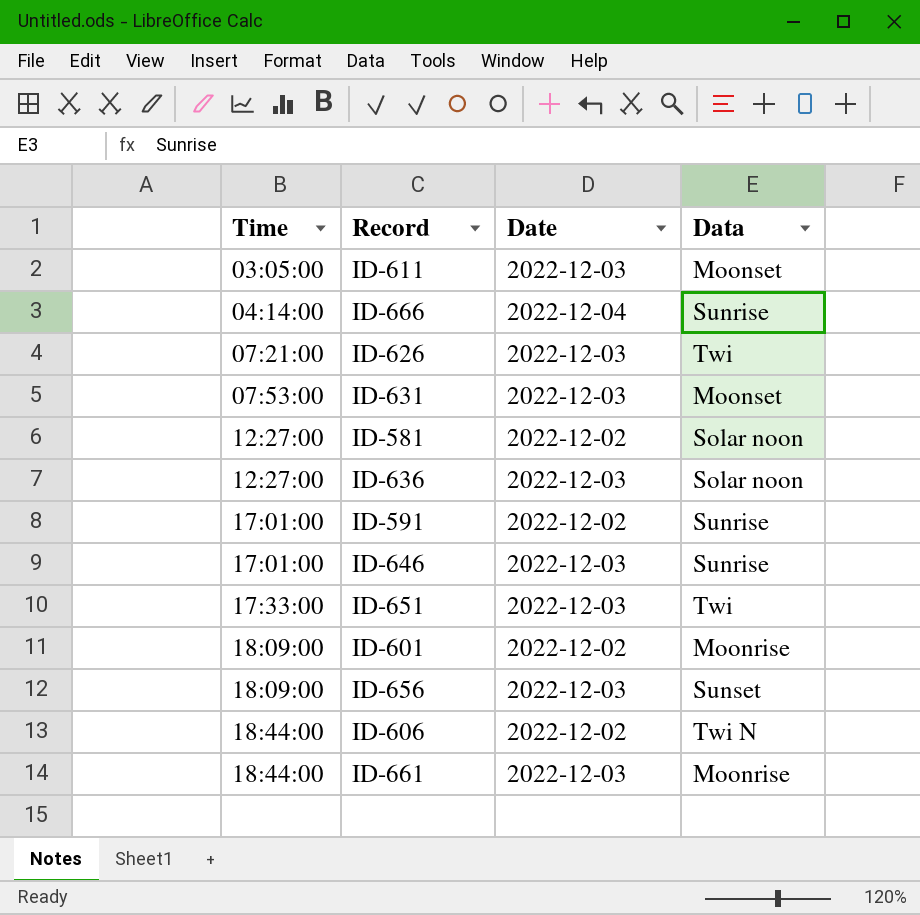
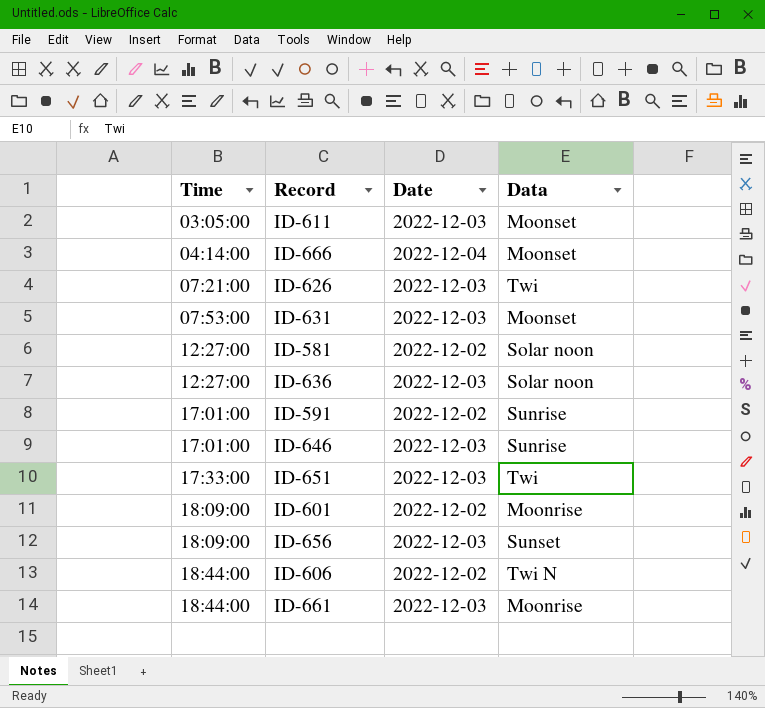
ID-666 | Data: Sunrise -> Moonset

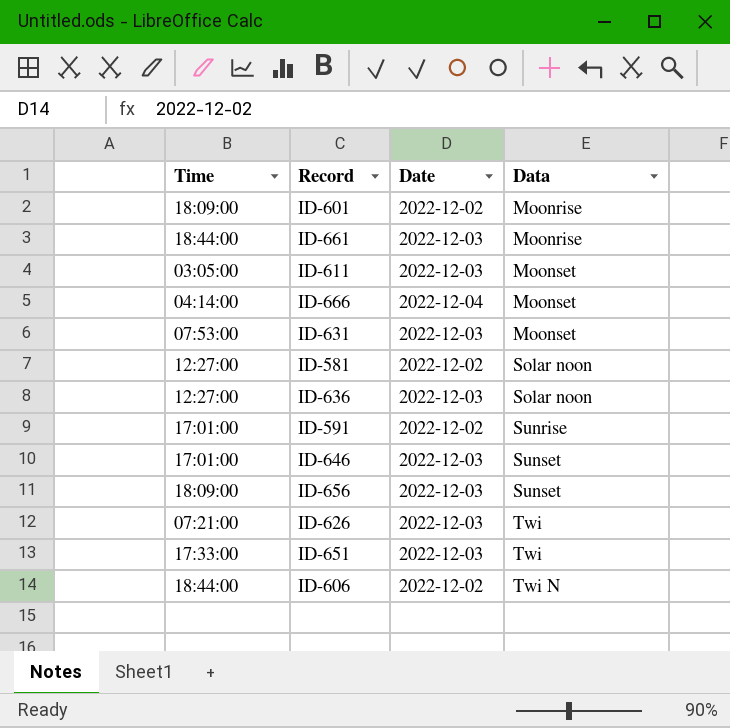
row order: Time ascending -> Data ascending
ID-646 | Data: Sunrise -> Sunset

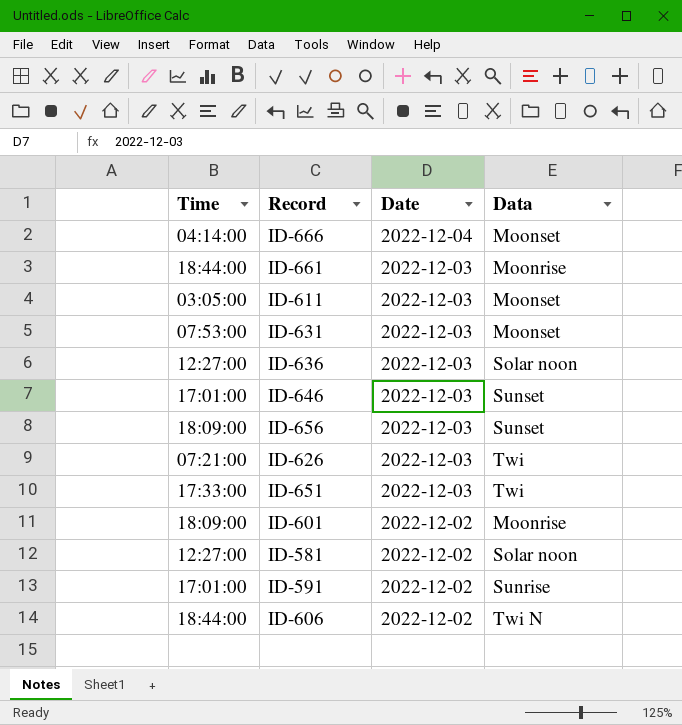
row order: Data ascending -> Date descending

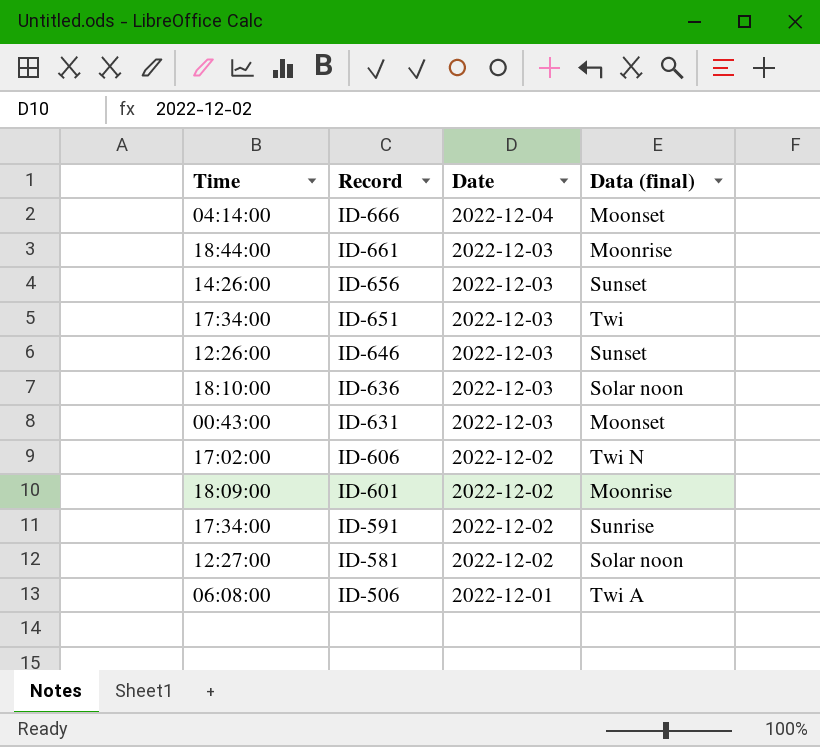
row order: Date descending -> Record descending
column name: Data -> Data (final)
row ID-611: 03:05:00 | 2022-12-03 | Moonset -> none
row ID-626: 07:21:00 | 2022-12-03 | Twi -> none
ID-656 | Time: 18:09:00 -> 14:26:00
ID-651 | Time: 17:33:00 -> 17:34:00
ID-646 | Time: 17:01:00 -> 12:26:00
ID-636 | Time: 12:27:00 -> 18:10:00
ID-631 | Time: 07:53:00 -> 00:43:00
ID-606 | Time: 18:44:00 -> 17:02:00
ID-591 | Time: 17:01:00 -> 17:34:00
row ID-506: none -> 06:08:00 | 2022-12-01 | Twi A

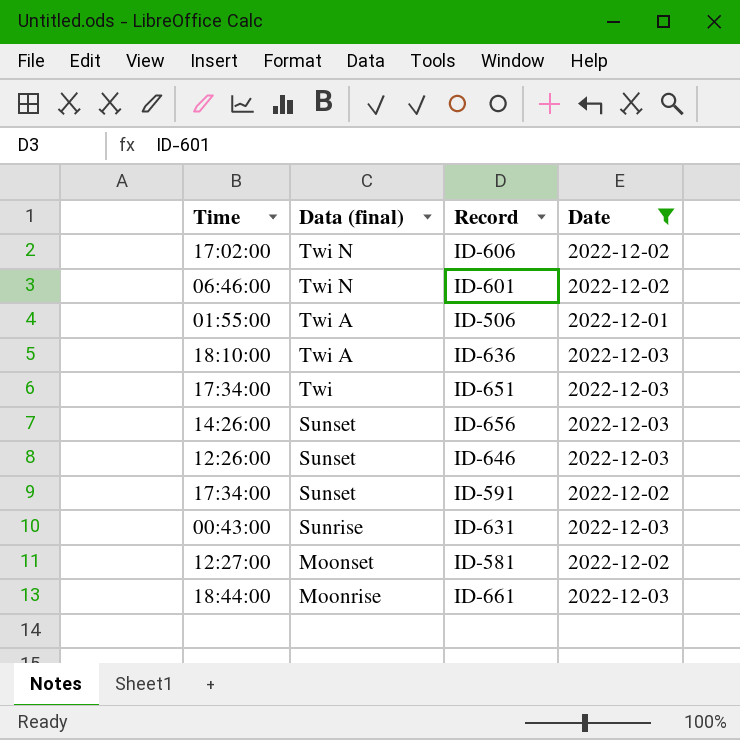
filter: none -> Date != 2022-12-04
row order: Record descending -> Data (final) descending
column Data (final) | position: 4 -> 2
ID-601 | Time: 18:09:00 -> 06:46:00
ID-601 | Data (final): Moonrise -> Twi N
ID-506 | Time: 06:08:00 -> 01:55:00
ID-636 | Data (final): Solar noon -> Twi A
ID-591 | Data (final): Sunrise -> Sunset
ID-631 | Data (final): Moonset -> Sunrise
ID-581 | Data (final): Solar noon -> Moonset

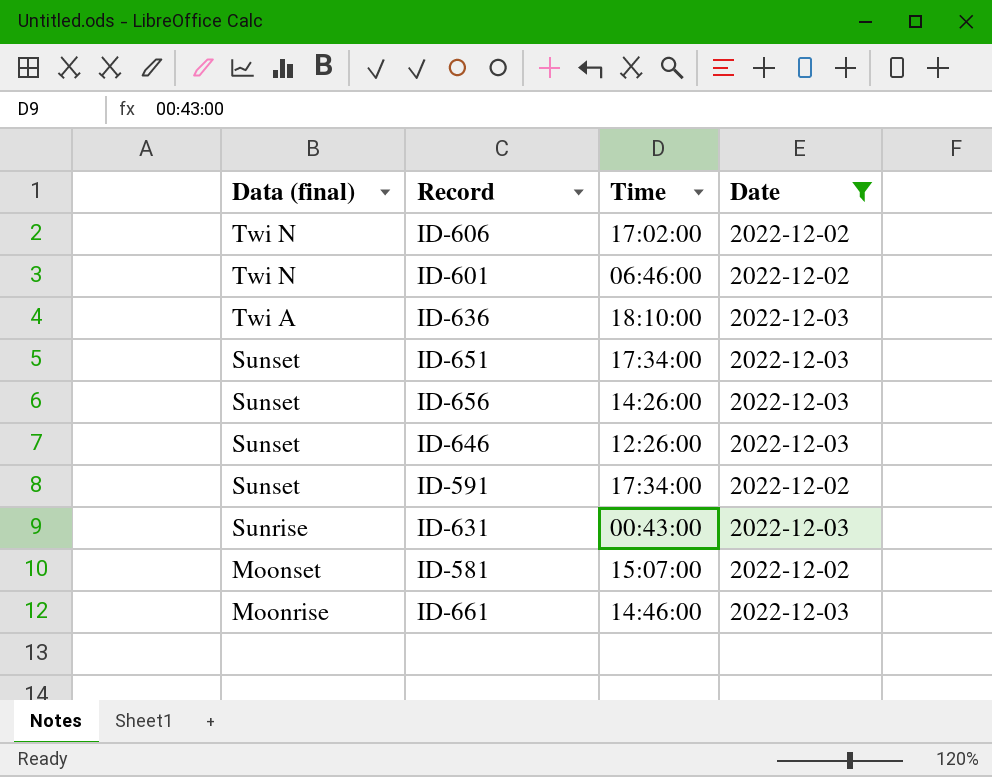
column Time | position: 1 -> 3
row ID-506: 01:55:00 | Twi A | 2022-12-01 -> none
ID-651 | Data (final): Twi -> Sunset
ID-581 | Time: 12:27:00 -> 15:07:00
ID-661 | Time: 18:44:00 -> 14:46:00

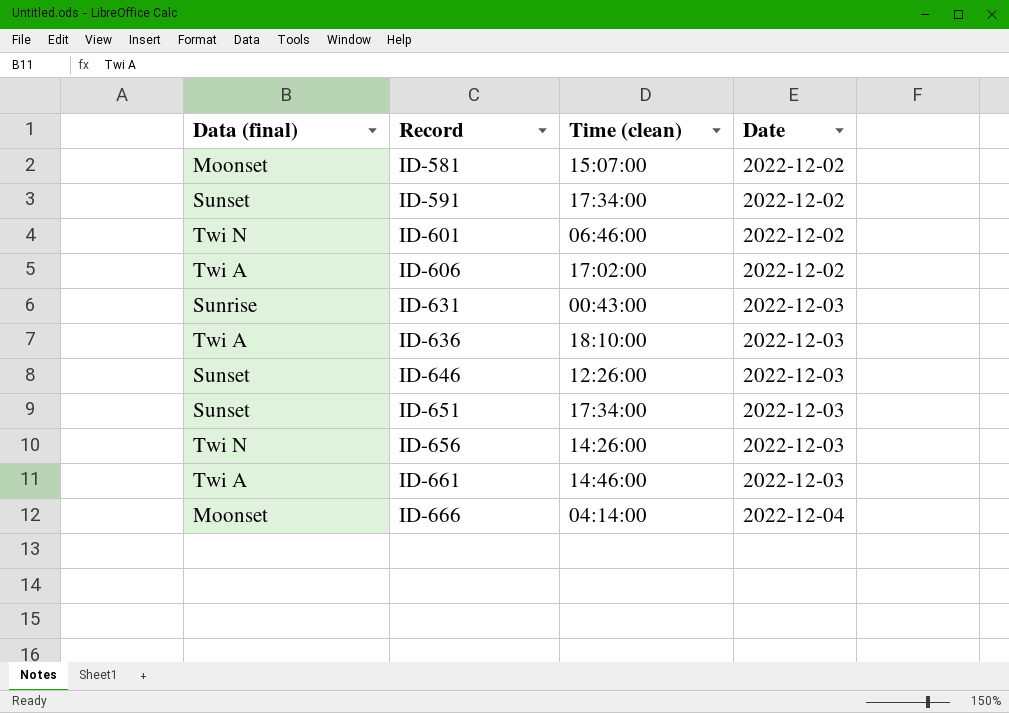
filter: Date != 2022-12-04 -> none
row order: Data (final) descending -> Record ascending
column name: Time -> Time (clean)
ID-606 | Data (final): Twi N -> Twi A
ID-656 | Data (final): Sunset -> Twi N
ID-661 | Data (final): Moonrise -> Twi A

